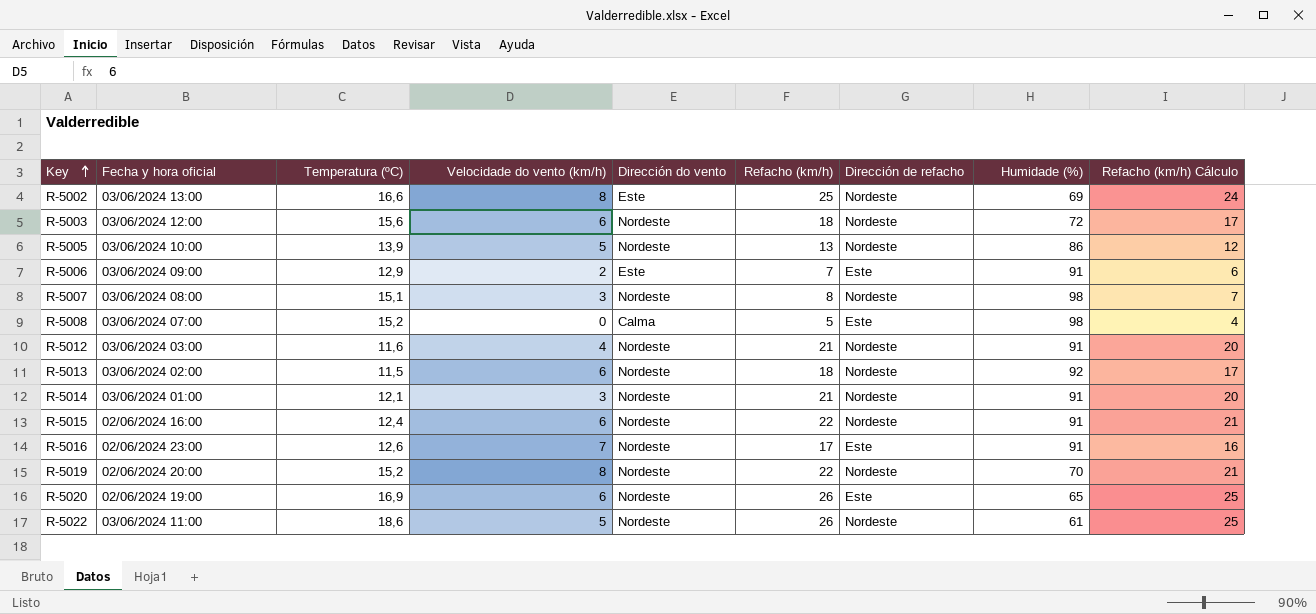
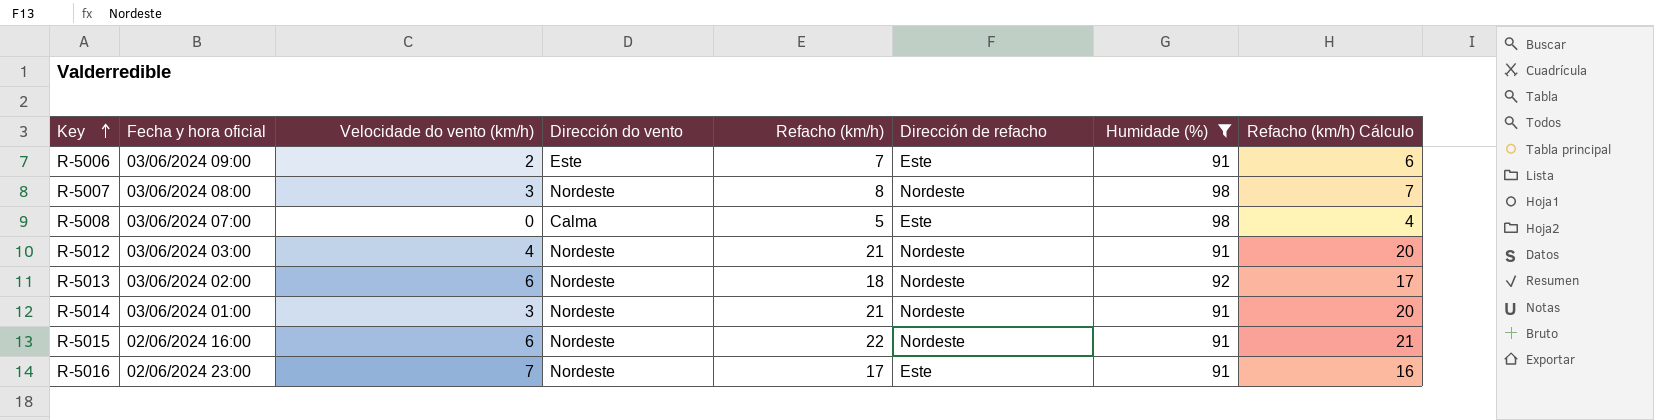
filter: none -> Humidade (%) >= 91
column Temperatura (ºC) | position: 3 -> none

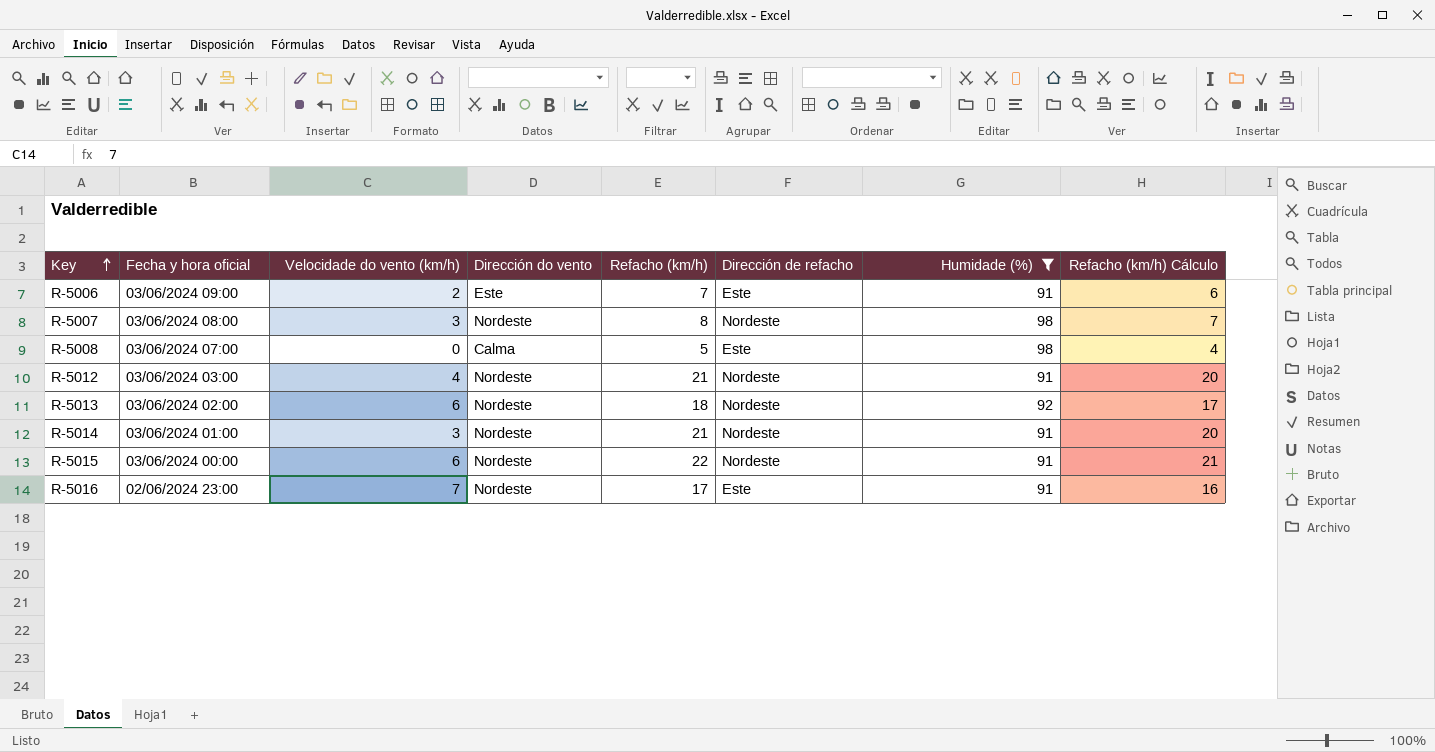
R-5015 | Fecha y hora oficial: 02/06/2024 16:00 -> 03/06/2024 00:00

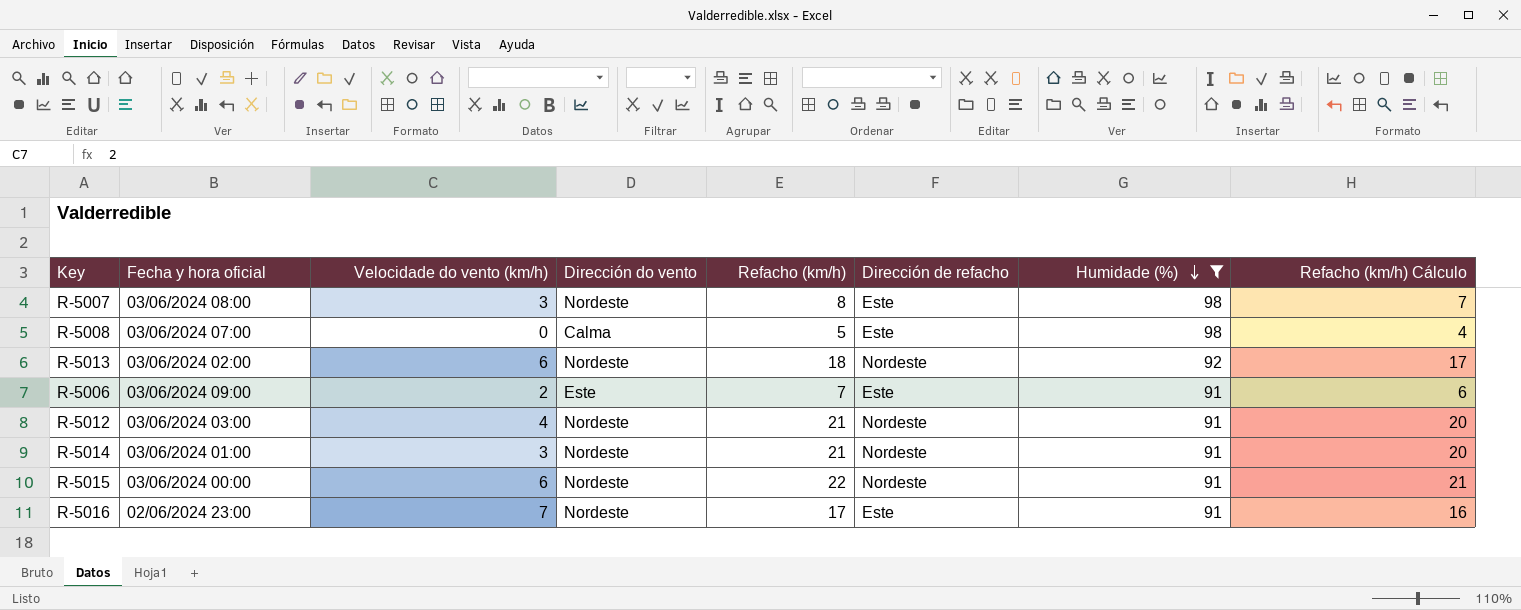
row order: Key ascending -> Humidade (%) descending
R-5007 | Dirección de refacho: Nordeste -> Este

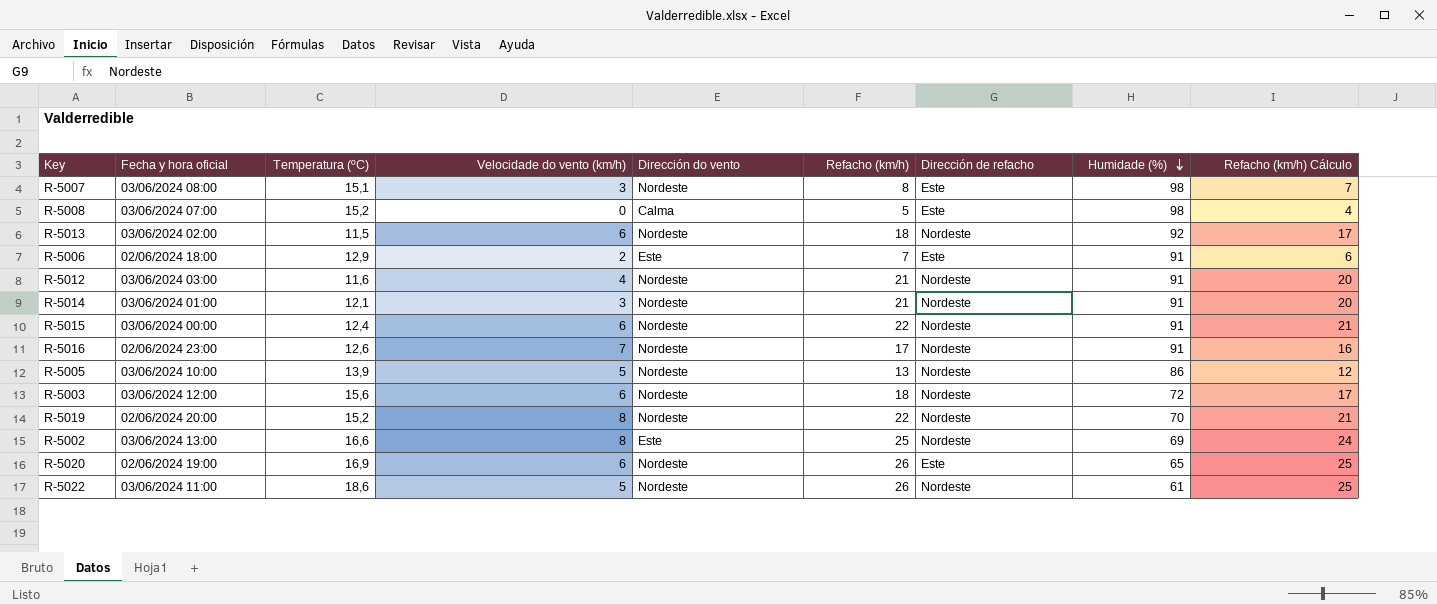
filter: Humidade (%) >= 91 -> none
column Temperatura (ºC) | position: none -> 3
R-5006 | Fecha y hora oficial: 03/06/2024 09:00 -> 02/06/2024 18:00
R-5016 | Dirección de refacho: Este -> Nordeste

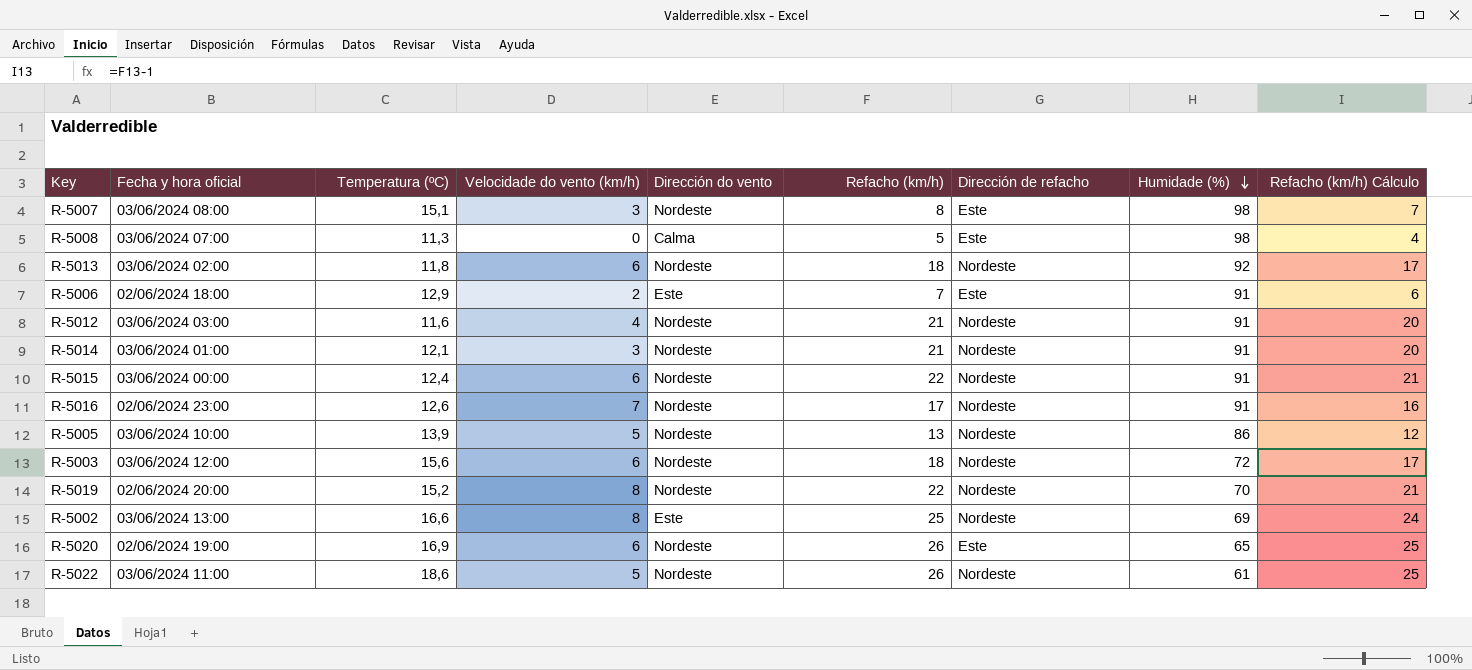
R-5008 | Temperatura (ºC): 15,2 -> 11,3
R-5013 | Temperatura (ºC): 11,5 -> 11,8

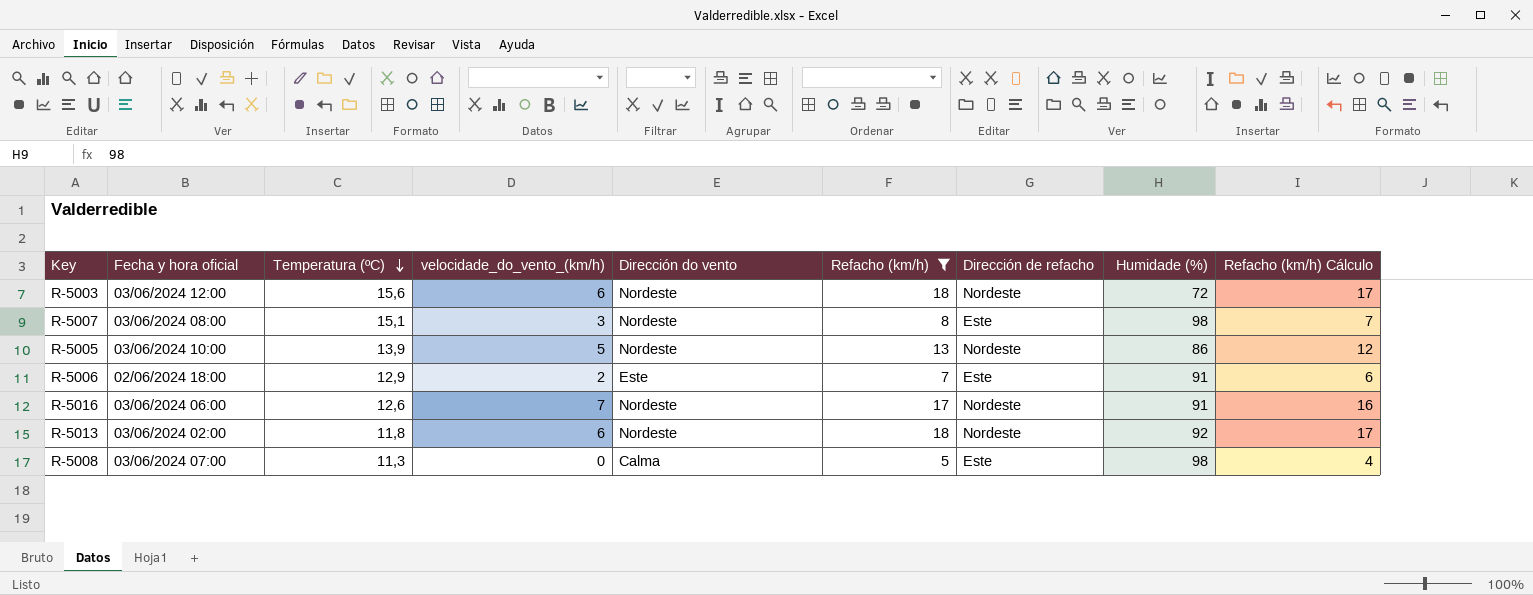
filter: none -> Refacho (km/h) <= 18
row order: Humidade (%) descending -> Temperatura (ºC) descending
column name: Velocidade do vento (km/h) -> velocidade_do_vento_(km/h)
R-5016 | Fecha y hora oficial: 02/06/2024 23:00 -> 03/06/2024 06:00

